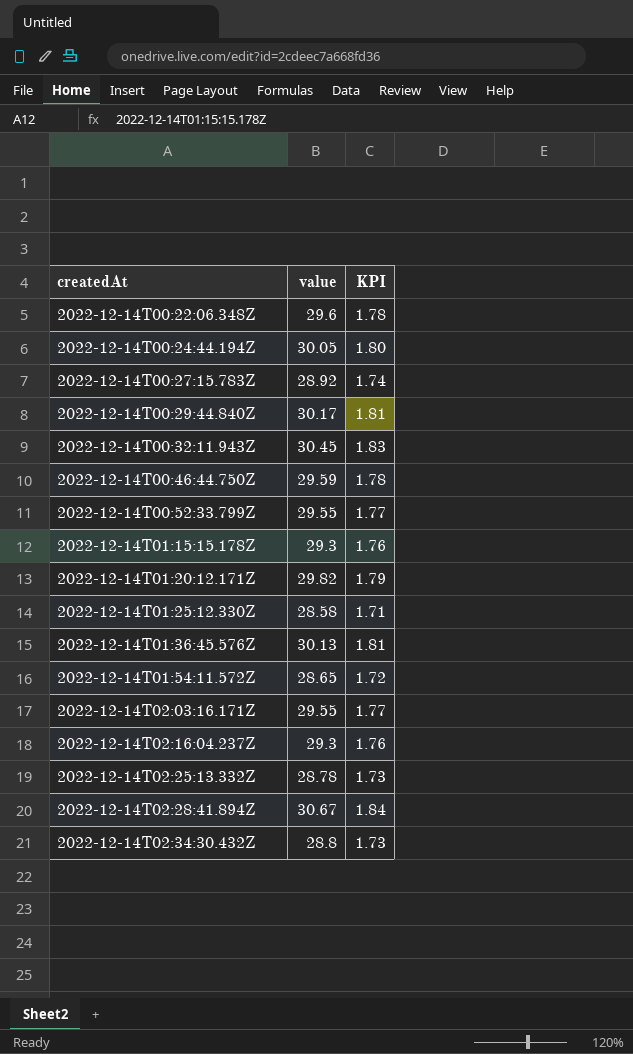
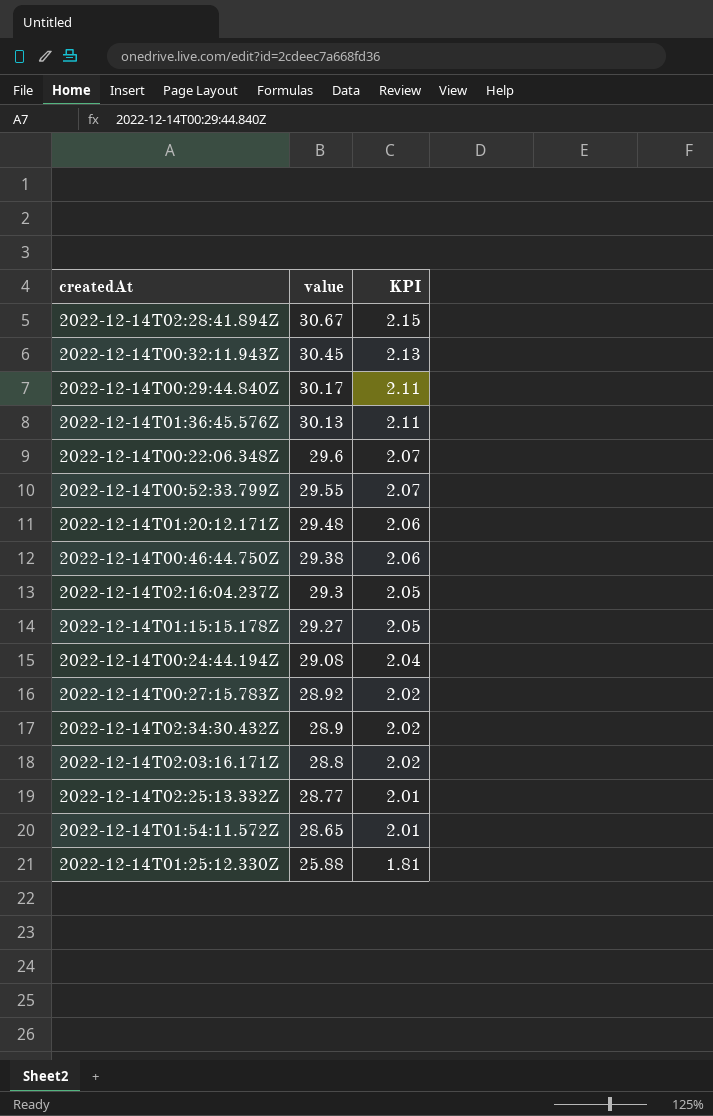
row order: createdAt ascending -> value descending
column KPI | formula: [value] * 0.06 -> [value] * 0.07
2022-12-14T01:20:12.171Z | value: 29.82 -> 29.48
2022-12-14T00:46:44.750Z | value: 29.59 -> 29.38
2022-12-14T01:15:15.178Z | value: 29.3 -> 29.27
2022-12-14T00:24:44.194Z | value: 30.05 -> 29.08
2022-12-14T02:34:30.432Z | value: 28.8 -> 28.9
2022-12-14T02:03:16.171Z | value: 29.55 -> 28.8
2022-12-14T02:25:13.332Z | value: 28.78 -> 28.77
2022-12-14T01:25:12.330Z | value: 28.58 -> 25.88

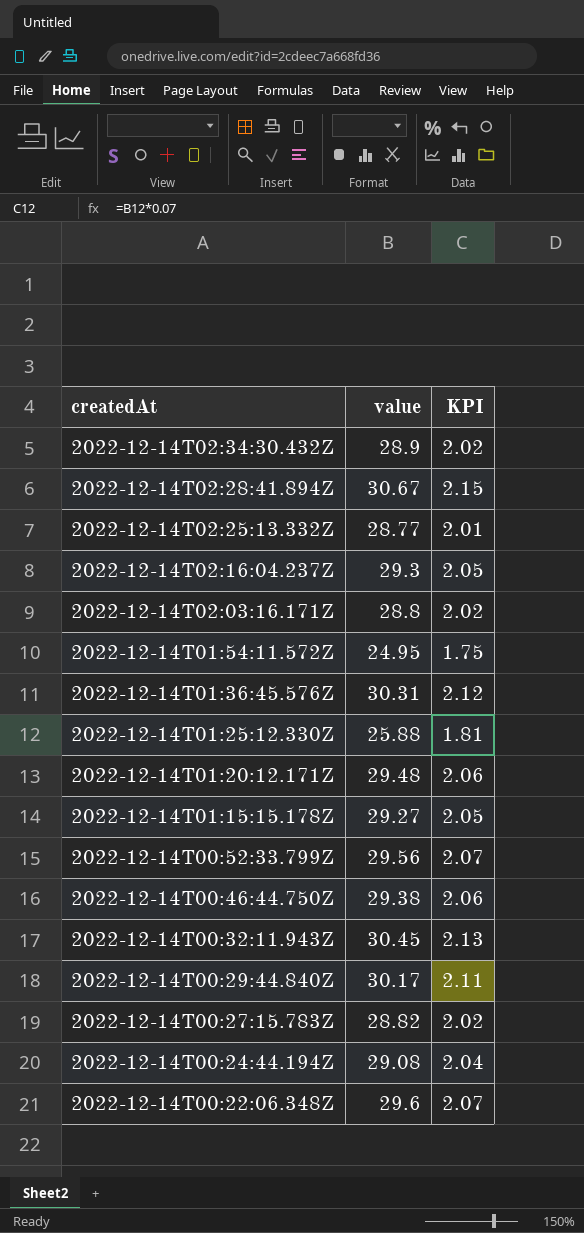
row order: value descending -> createdAt descending
2022-12-14T01:54:11.572Z | value: 28.65 -> 24.95
2022-12-14T01:54:11.572Z | KPI: 2.01 -> 1.75
2022-12-14T01:36:45.576Z | value: 30.13 -> 30.31
2022-12-14T01:36:45.576Z | KPI: 2.11 -> 2.12
2022-12-14T00:52:33.799Z | value: 29.55 -> 29.56
2022-12-14T00:27:15.783Z | value: 28.92 -> 28.82

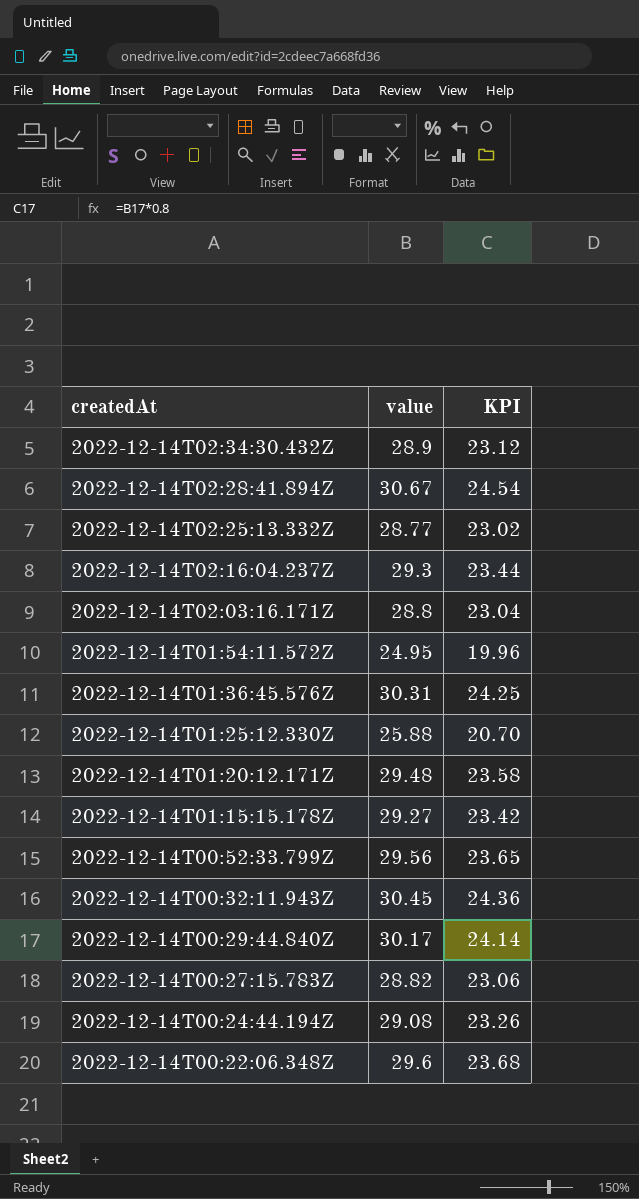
column KPI | formula: [value] * 0.07 -> [value] * 0.8
row 2022-12-14T00:46:44.750Z: 29.38 | 2.06 -> none

